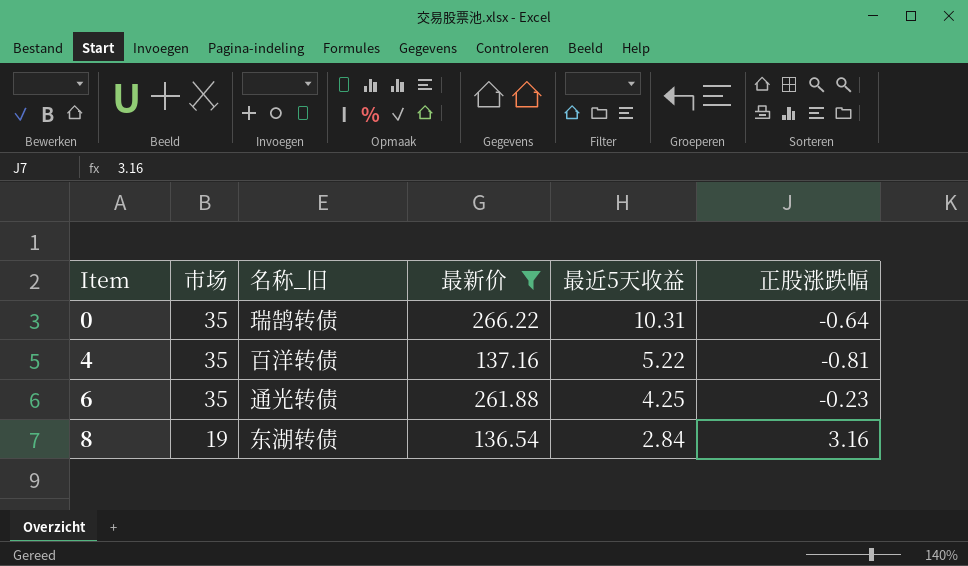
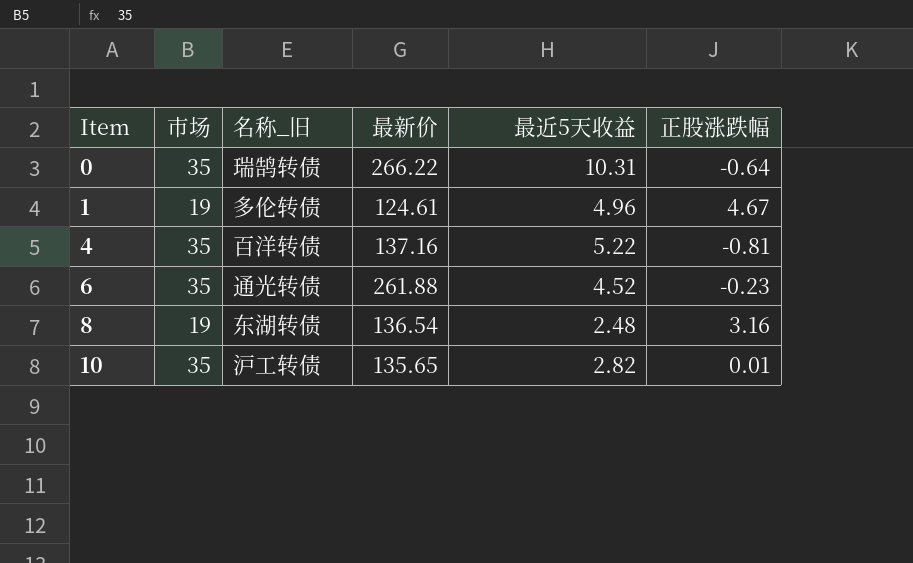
filter: 最新价 >= 136.54 -> none
6 | 最近5天收益: 4.25 -> 4.52
8 | 最近5天收益: 2.84 -> 2.48

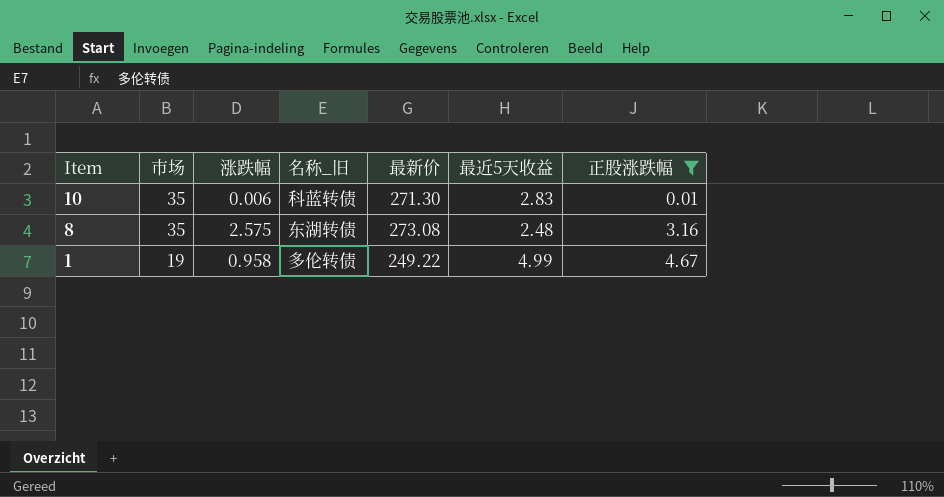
filter: none -> 正股涨跌幅 >= 0.01
row order: Item ascending -> Item descending
column 涨跌幅 | position: none -> 3
10 | 名称_旧: 沪工转债 -> 科蓝转债
10 | 最新价: 135.65 -> 271.30
10 | 最近5天收益: 2.82 -> 2.83
8 | 市场: 19 -> 35
8 | 最新价: 136.54 -> 273.08
1 | 最新价: 124.61 -> 249.22
1 | 最近5天收益: 4.96 -> 4.99

